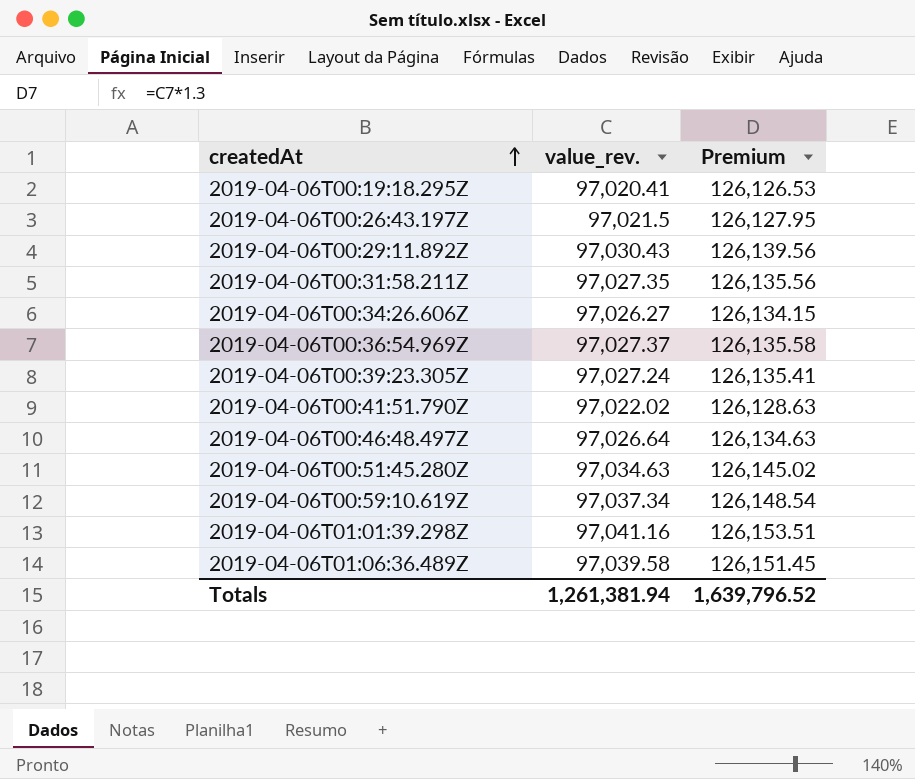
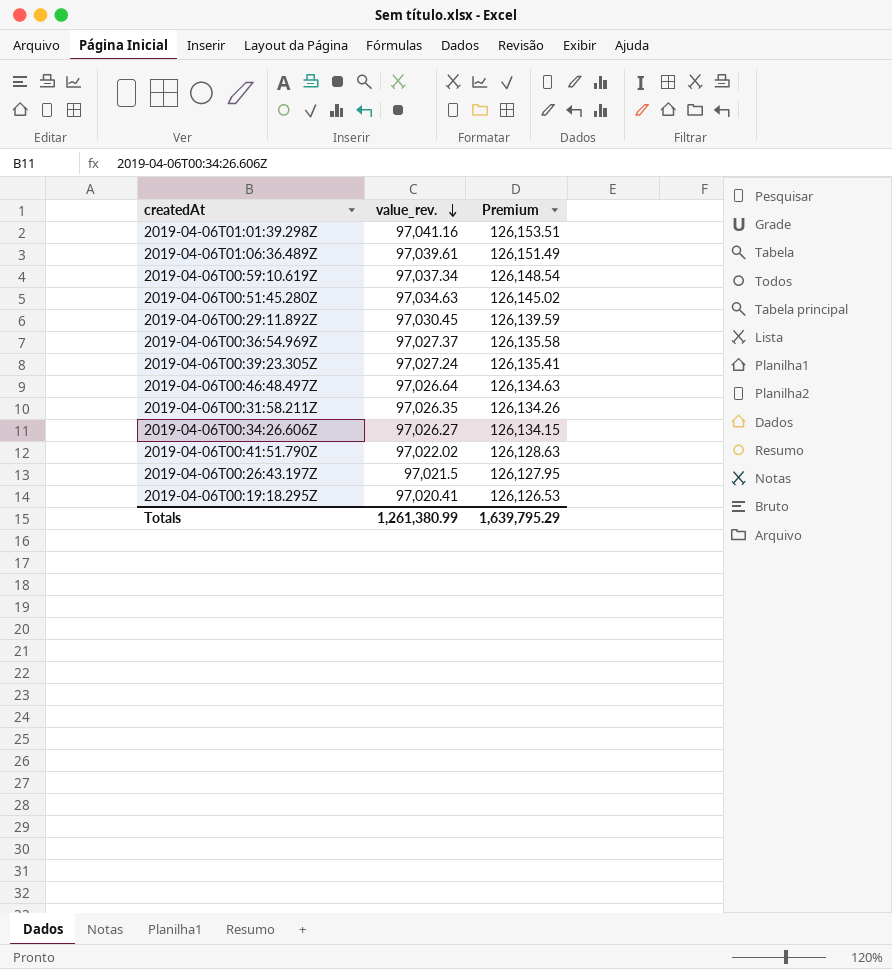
row order: createdAt ascending -> value_rev. descending
2019-04-06T01:06:36.489Z | value_rev.: 97,039.58 -> 97,039.61
2019-04-06T01:06:36.489Z | Premium: 126,151.45 -> 126,151.49
2019-04-06T00:29:11.892Z | value_rev.: 97,030.43 -> 97,030.45
2019-04-06T00:29:11.892Z | Premium: 126,139.56 -> 126,139.59
2019-04-06T00:31:58.211Z | value_rev.: 97,027.35 -> 97,026.35
2019-04-06T00:31:58.211Z | Premium: 126,135.56 -> 126,134.26
Totals | value_rev.: 1,261,381.94 -> 1,261,380.99
Totals | Premium: 1,639,796.52 -> 1,639,795.29

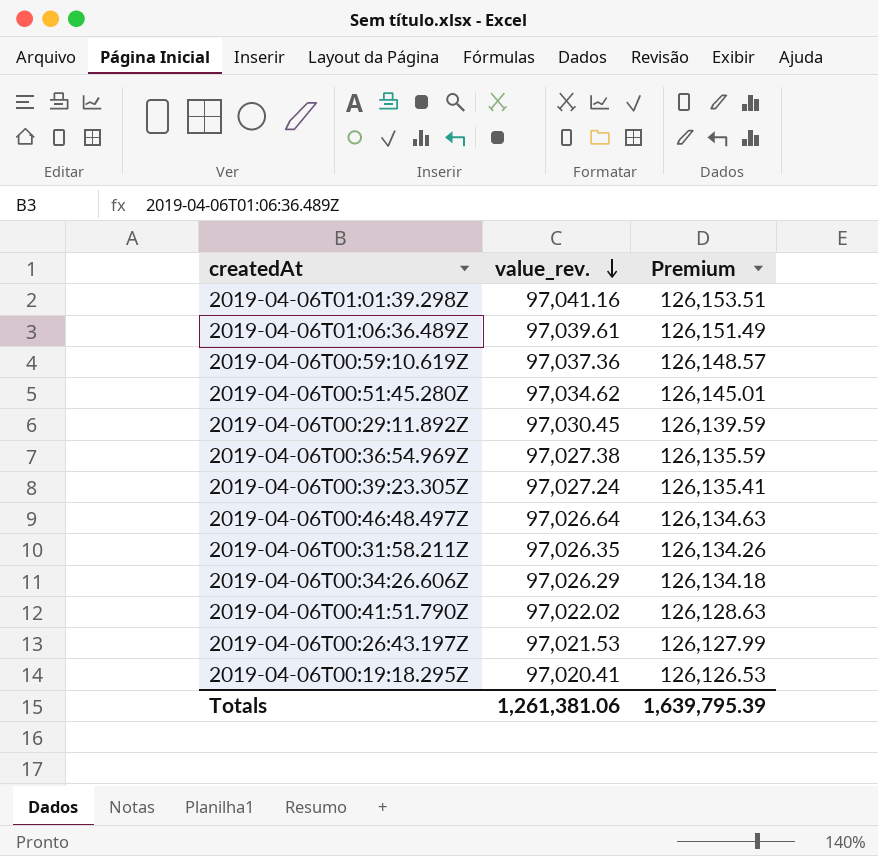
2019-04-06T00:59:10.619Z | value_rev.: 97,037.34 -> 97,037.36
2019-04-06T00:59:10.619Z | Premium: 126,148.54 -> 126,148.57
2019-04-06T00:51:45.280Z | value_rev.: 97,034.63 -> 97,034.62
2019-04-06T00:51:45.280Z | Premium: 126,145.02 -> 126,145.01
2019-04-06T00:36:54.969Z | value_rev.: 97,027.37 -> 97,027.38
2019-04-06T00:36:54.969Z | Premium: 126,135.58 -> 126,135.59
2019-04-06T00:34:26.606Z | value_rev.: 97,026.27 -> 97,026.29
2019-04-06T00:34:26.606Z | Premium: 126,134.15 -> 126,134.18
2019-04-06T00:26:43.197Z | value_rev.: 97,021.5 -> 97,021.53
2019-04-06T00:26:43.197Z | Premium: 126,127.95 -> 126,127.99
Totals | value_rev.: 1,261,380.99 -> 1,261,381.06
Totals | Premium: 1,639,795.29 -> 1,639,795.39

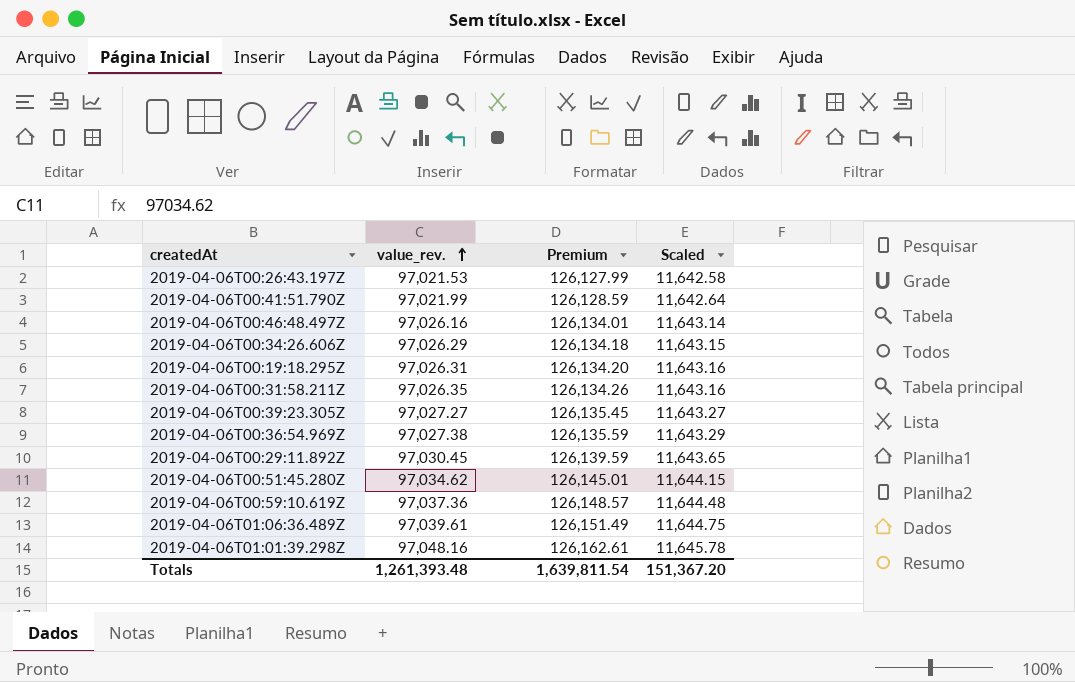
row order: value_rev. descending -> value_rev. ascending
column Scaled | formula: none -> [value_rev.] * 0.12
2019-04-06T00:41:51.790Z | value_rev.: 97,022.02 -> 97,021.99
2019-04-06T00:41:51.790Z | Premium: 126,128.63 -> 126,128.59
2019-04-06T00:46:48.497Z | value_rev.: 97,026.64 -> 97,026.16
2019-04-06T00:46:48.497Z | Premium: 126,134.63 -> 126,134.01
2019-04-06T00:19:18.295Z | value_rev.: 97,020.41 -> 97,026.31
2019-04-06T00:19:18.295Z | Premium: 126,126.53 -> 126,134.20
2019-04-06T00:39:23.305Z | value_rev.: 97,027.24 -> 97,027.27
2019-04-06T00:39:23.305Z | Premium: 126,135.41 -> 126,135.45
2019-04-06T01:01:39.298Z | value_rev.: 97,041.16 -> 97,048.16
2019-04-06T01:01:39.298Z | Premium: 126,153.51 -> 126,162.61
Totals | value_rev.: 1,261,381.06 -> 1,261,393.48
Totals | Premium: 1,639,795.39 -> 1,639,811.54

